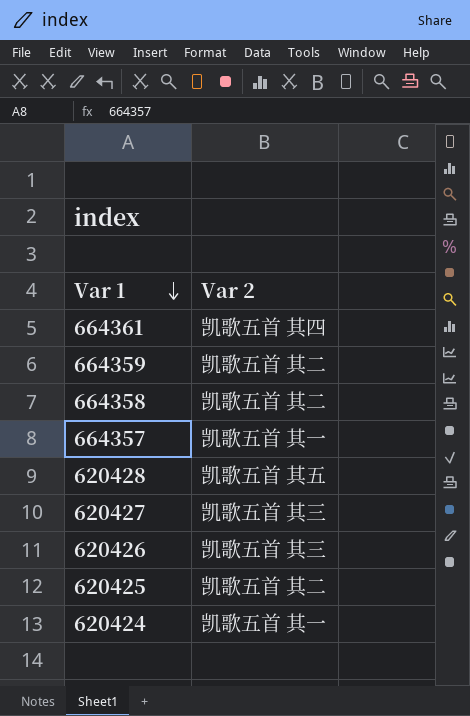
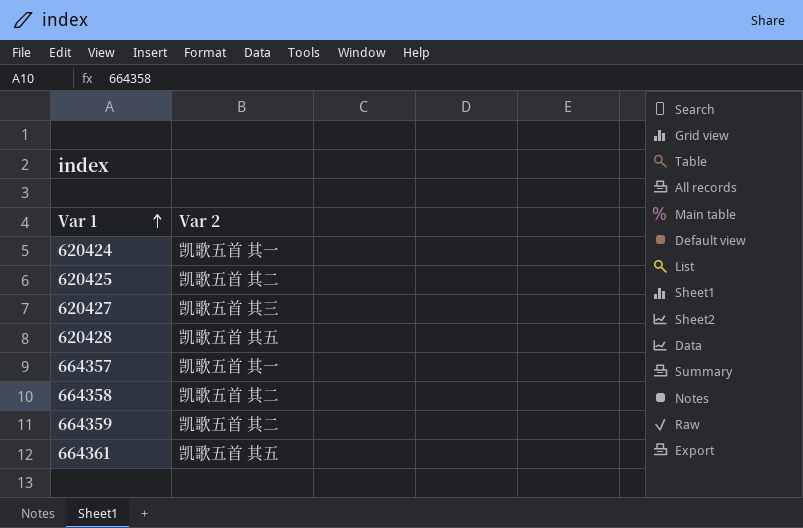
row order: Var 1 descending -> Var 1 ascending
row 620426: 凯歌五首 其三 -> none
664361 | Var 2: 凯歌五首 其四 -> 凯歌五首 其五

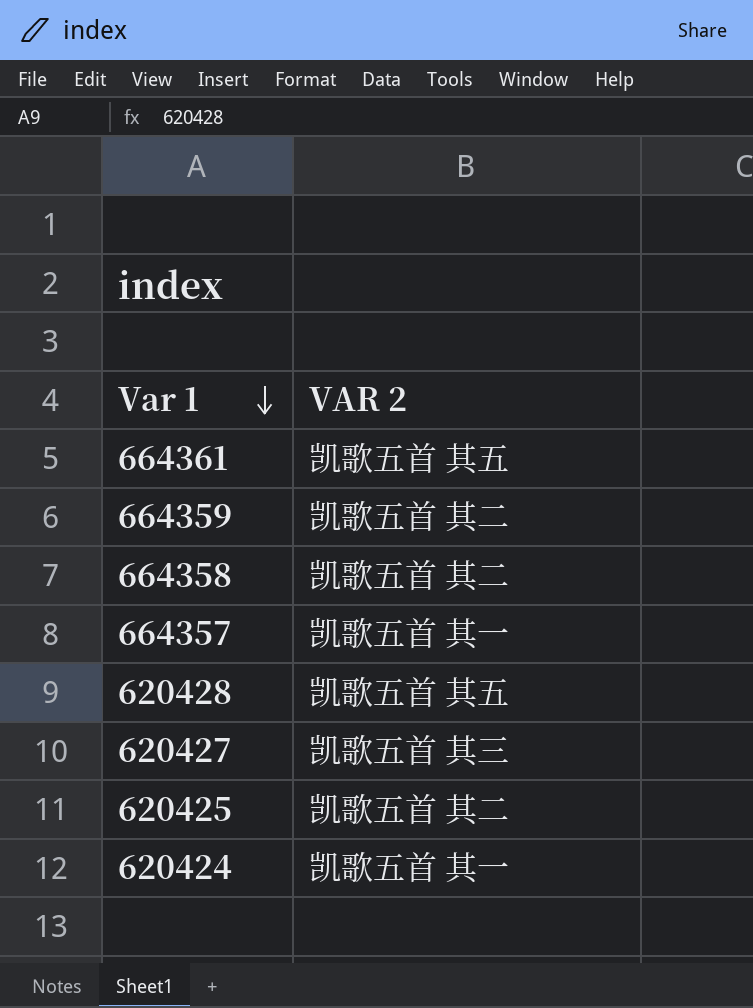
row order: Var 1 ascending -> Var 1 descending
column name: Var 2 -> VAR 2

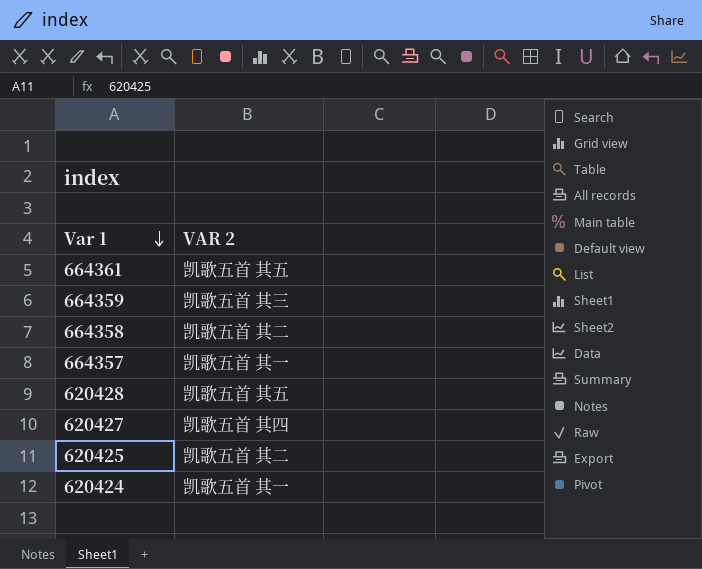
664359 | VAR 2: 凯歌五首 其二 -> 凯歌五首 其三
620427 | VAR 2: 凯歌五首 其三 -> 凯歌五首 其四

